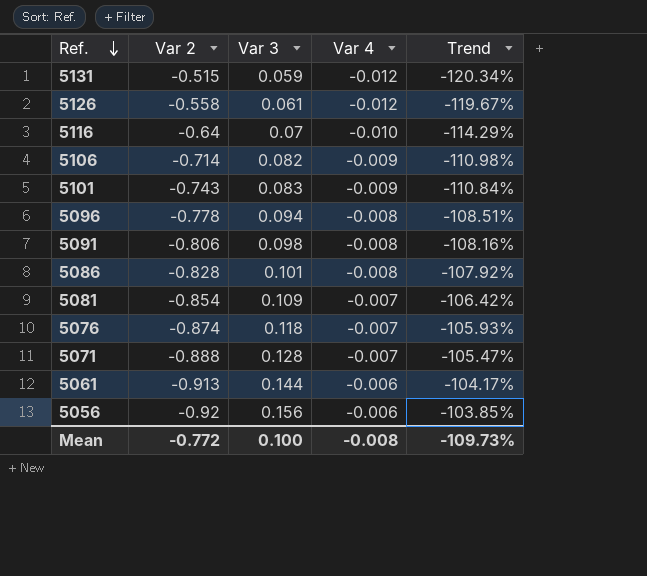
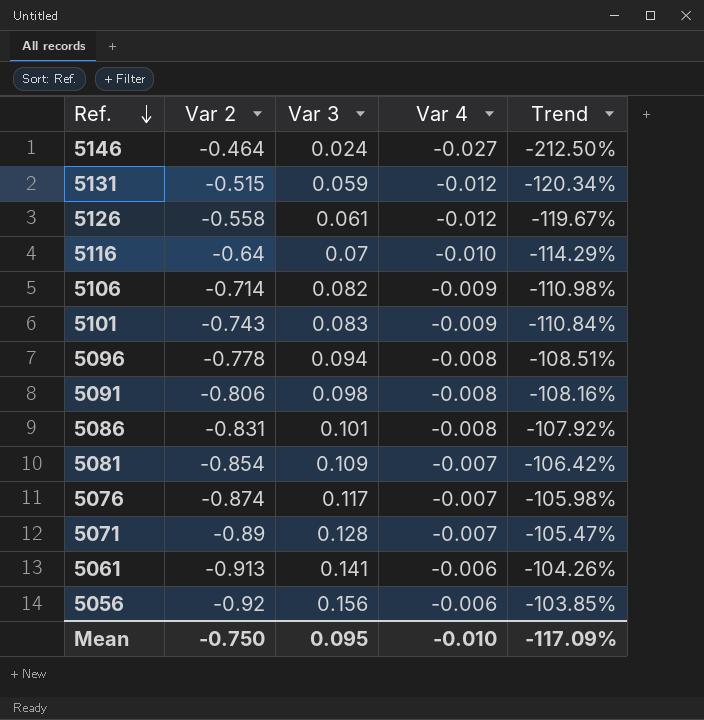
row 5146: none -> -0.464 | 0.024 | -0.027 | -212.50%
5086 | Var 2: -0.828 -> -0.831
5076 | Var 3: 0.118 -> 0.117
5076 | Trend: -105.93% -> -105.98%
5071 | Var 2: -0.888 -> -0.89
5061 | Var 3: 0.144 -> 0.141
5061 | Trend: -104.17% -> -104.26%
Mean | Var 2: -0.772 -> -0.750
Mean | Var 3: 0.100 -> 0.095
Mean | Var 4: -0.008 -> -0.010
Mean | Trend: -109.73% -> -117.09%

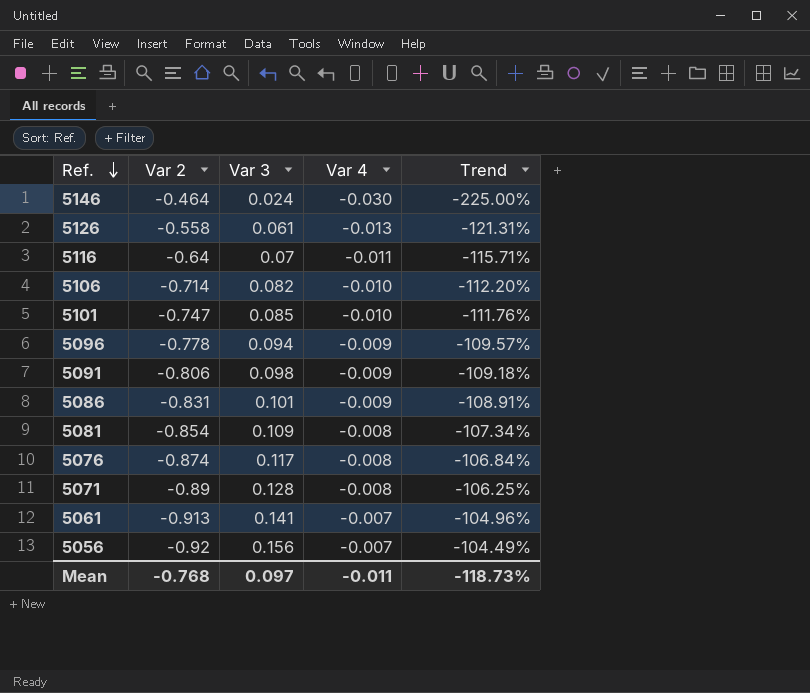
row 5131: -0.515 | 0.059 | -0.012 | -120.34% -> none
5146 | Var 4: -0.027 -> -0.030
5146 | Trend: -212.50% -> -225.00%
5126 | Var 4: -0.012 -> -0.013
5126 | Trend: -119.67% -> -121.31%
5116 | Var 4: -0.010 -> -0.011
5116 | Trend: -114.29% -> -115.71%
5106 | Var 4: -0.009 -> -0.010
5106 | Trend: -110.98% -> -112.20%
5101 | Var 2: -0.743 -> -0.747
5101 | Var 3: 0.083 -> 0.085
5101 | Var 4: -0.009 -> -0.010
5101 | Trend: -110.84% -> -111.76%
5096 | Var 4: -0.008 -> -0.009
5096 | Trend: -108.51% -> -109.57%
5091 | Var 4: -0.008 -> -0.009
5091 | Trend: -108.16% -> -109.18%
5086 | Var 4: -0.008 -> -0.009
5086 | Trend: -107.92% -> -108.91%
5081 | Var 4: -0.007 -> -0.008
5081 | Trend: -106.42% -> -107.34%
5076 | Var 4: -0.007 -> -0.008
5076 | Trend: -105.98% -> -106.84%
5071 | Var 4: -0.007 -> -0.008
5071 | Trend: -105.47% -> -106.25%
5061 | Var 4: -0.006 -> -0.007
5061 | Trend: -104.26% -> -104.96%
5056 | Var 4: -0.006 -> -0.007
5056 | Trend: -103.85% -> -104.49%
Mean | Var 2: -0.750 -> -0.768
Mean | Var 3: 0.095 -> 0.097
Mean | Var 4: -0.010 -> -0.011
Mean | Trend: -117.09% -> -118.73%

